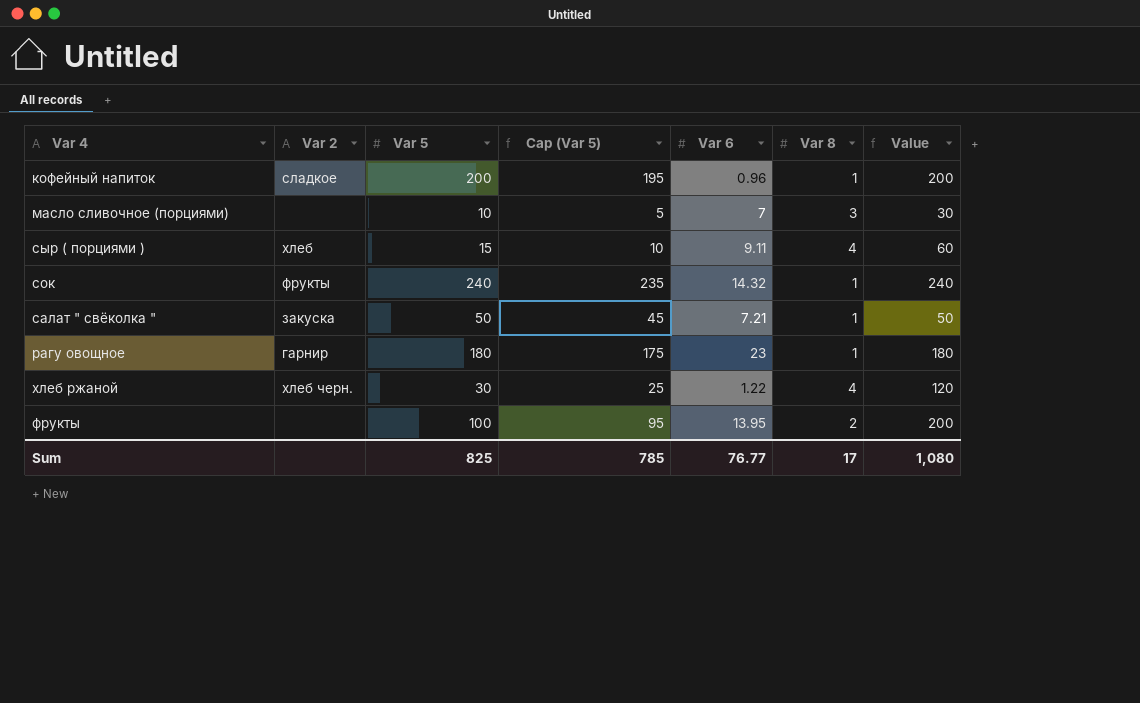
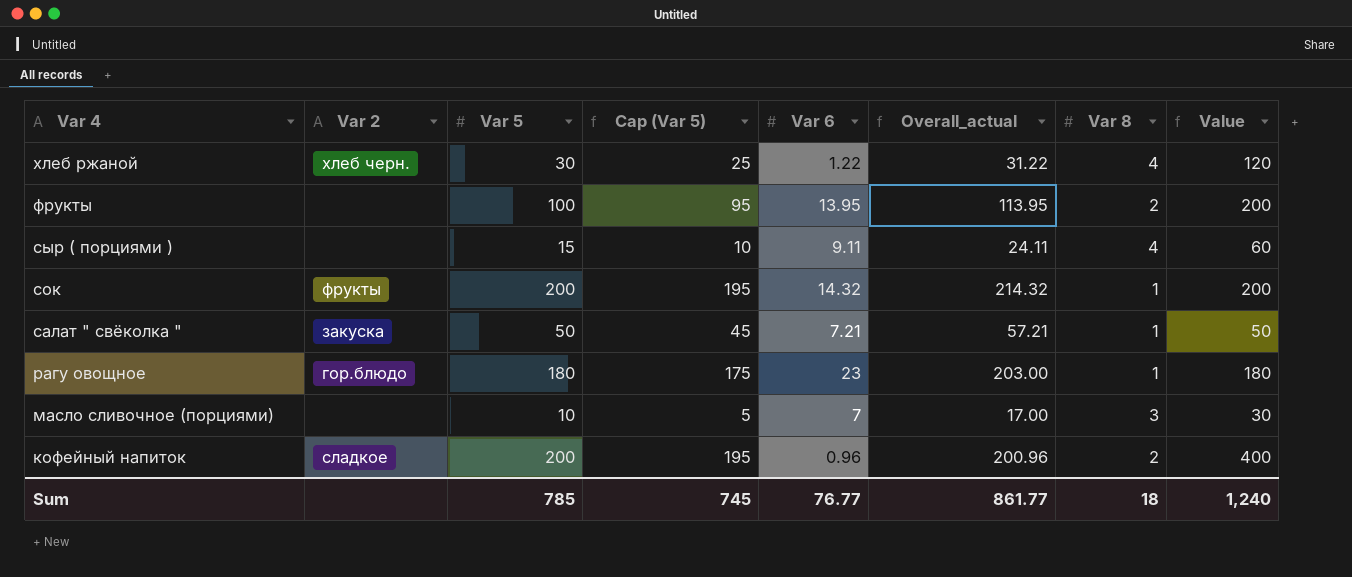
row order: none -> Var 4 descending
column Overall_actual | formula: none -> [Var 5] + [Var 6]
сыр ( порциями ) | Var 2: хлеб -> none
сок | Var 5: 240 -> 200
сок | Cap (Var 5): 235 -> 195
сок | Value: 240 -> 200
рагу овощное | Var 2: гарнир -> гор.блюдо
кофейный напиток | Var 8: 1 -> 2
кофейный напиток | Value: 200 -> 400
Sum | Var 5: 825 -> 785
Sum | Cap (Var 5): 785 -> 745
Sum | Var 8: 17 -> 18
Sum | Value: 1,080 -> 1,240

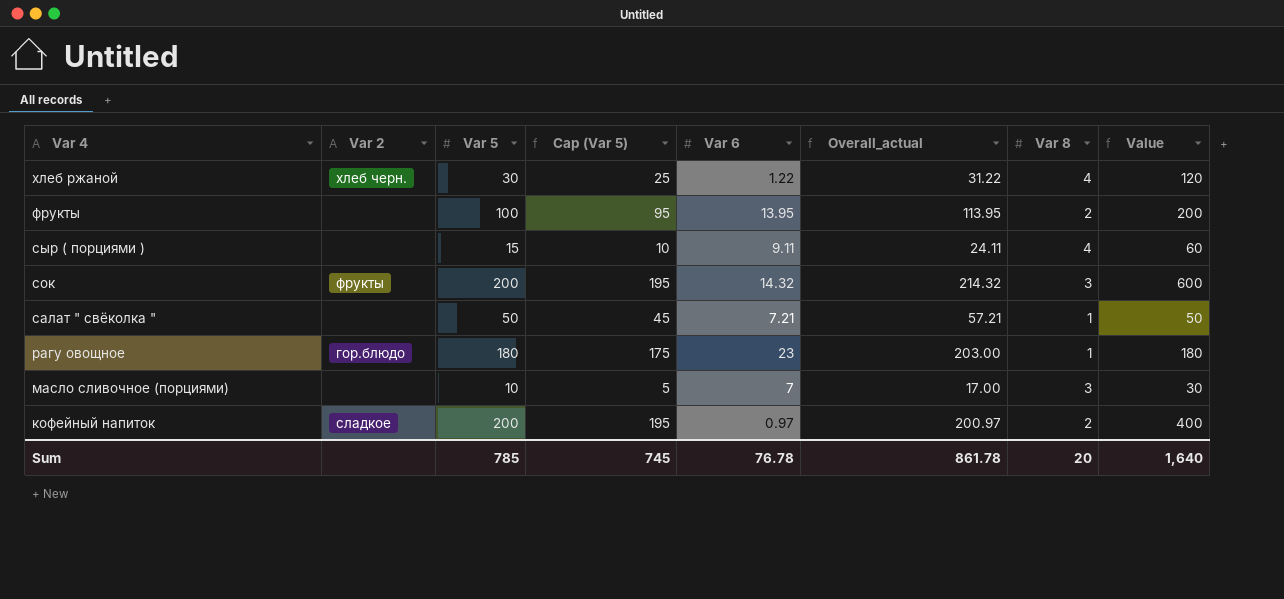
сок | Var 8: 1 -> 3
сок | Value: 200 -> 600
салат " свёколка " | Var 2: закуска -> none
кофейный напиток | Var 6: 0.96 -> 0.97
кофейный напиток | Overall_actual: 200.96 -> 200.97
Sum | Var 6: 76.77 -> 76.78
Sum | Overall_actual: 861.77 -> 861.78
Sum | Var 8: 18 -> 20
Sum | Value: 1,240 -> 1,640

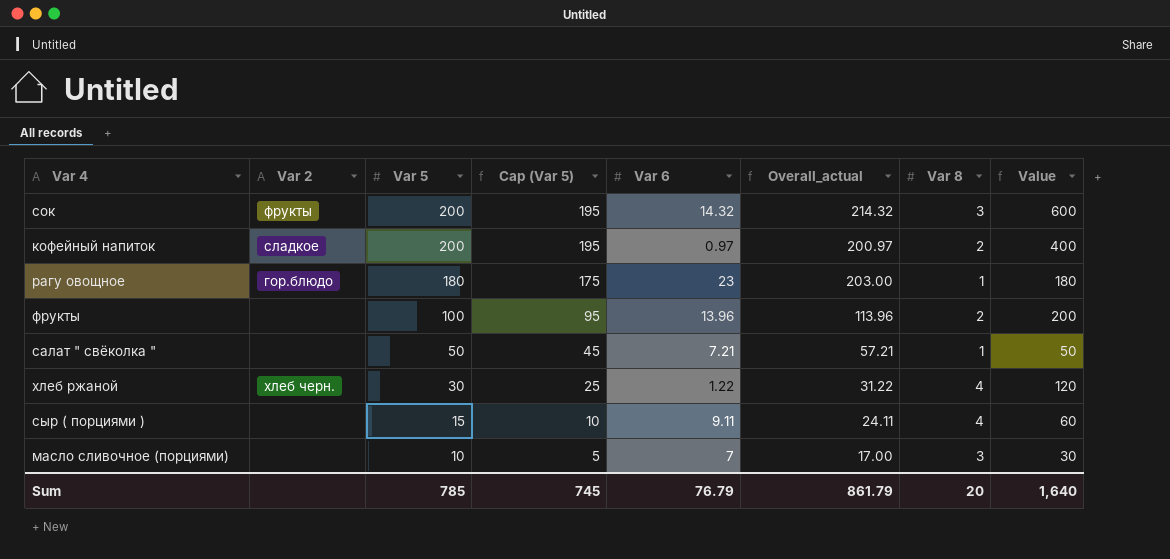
row order: Var 4 descending -> Var 5 descending
фрукты | Var 6: 13.95 -> 13.96
фрукты | Overall_actual: 113.95 -> 113.96
Sum | Var 6: 76.78 -> 76.79
Sum | Overall_actual: 861.78 -> 861.79

